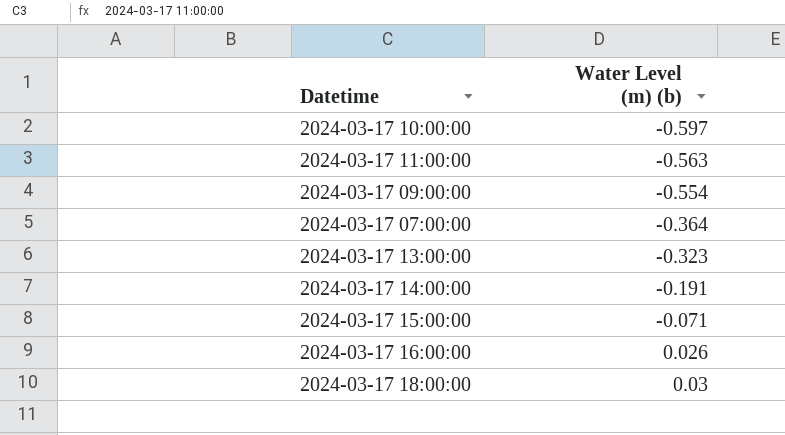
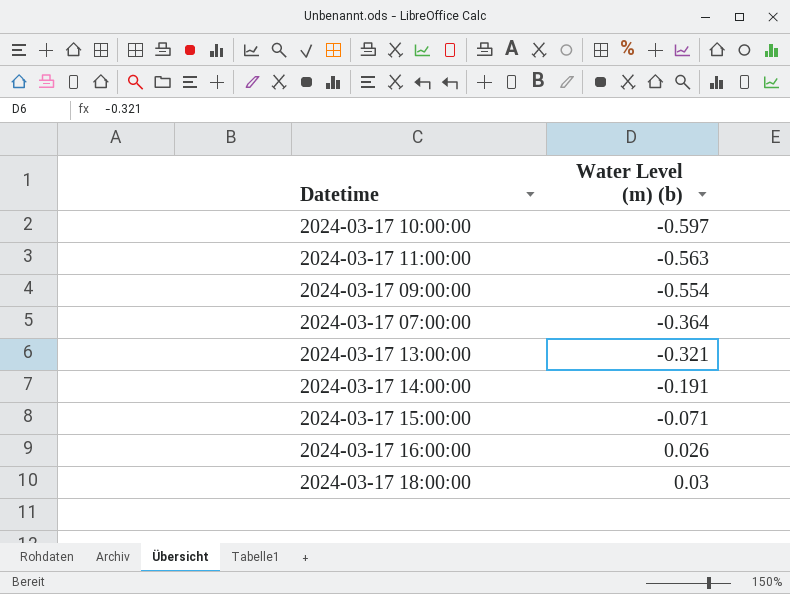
2024-03-17 13:00:00 | Water Level (m) (b): -0.323 -> -0.321

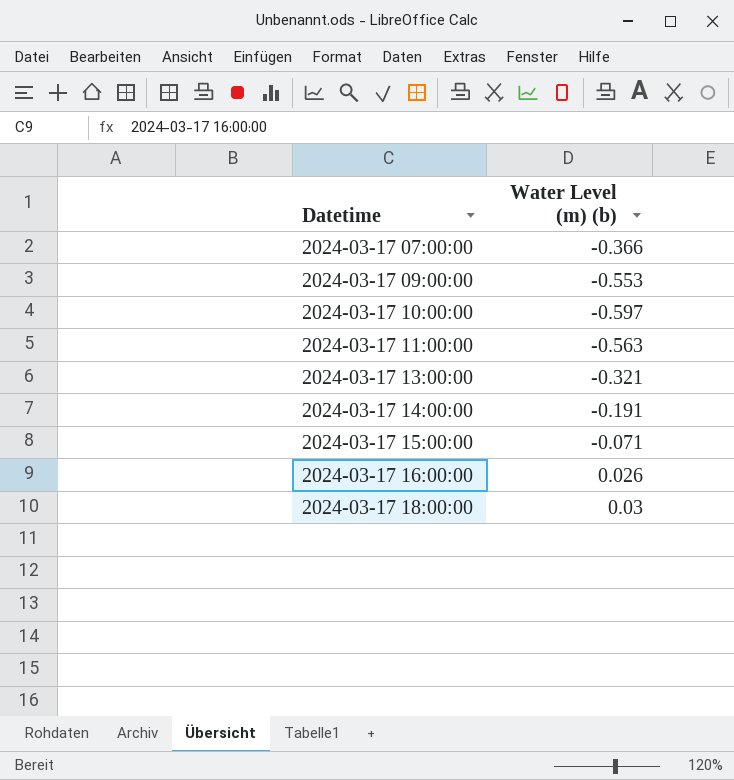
row order: Water Level (m) (b) ascending -> Datetime ascending
2024-03-17 07:00:00 | Water Level (m) (b): -0.364 -> -0.366
2024-03-17 09:00:00 | Water Level (m) (b): -0.554 -> -0.553

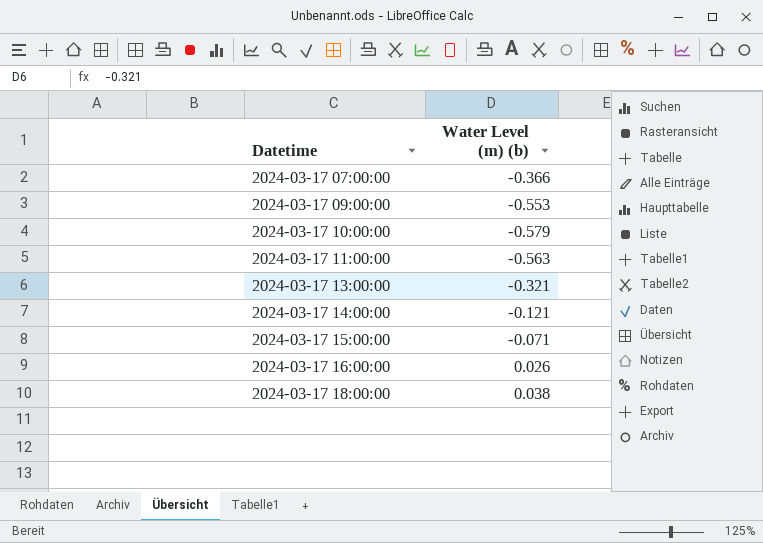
2024-03-17 10:00:00 | Water Level (m) (b): -0.597 -> -0.579
2024-03-17 14:00:00 | Water Level (m) (b): -0.191 -> -0.121
2024-03-17 18:00:00 | Water Level (m) (b): 0.03 -> 0.038

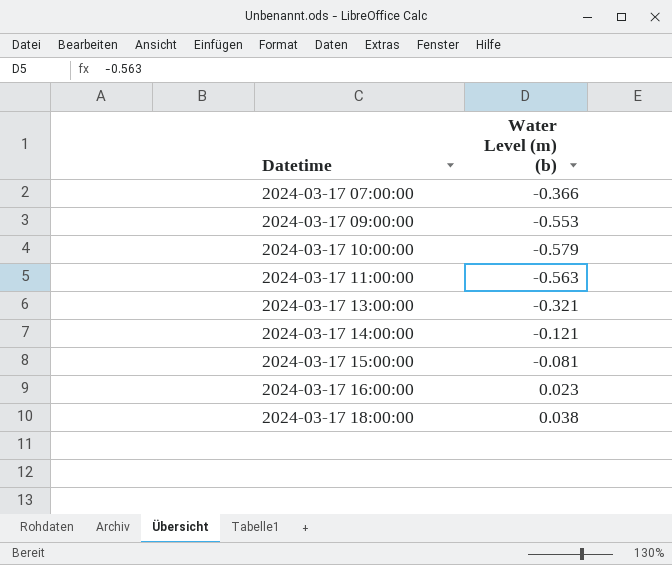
2024-03-17 15:00:00 | Water Level (m) (b): -0.071 -> -0.081
2024-03-17 16:00:00 | Water Level (m) (b): 0.026 -> 0.023

